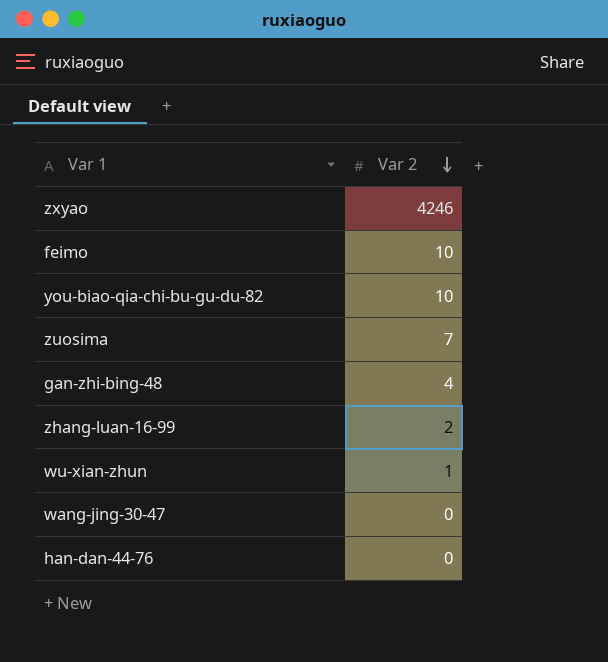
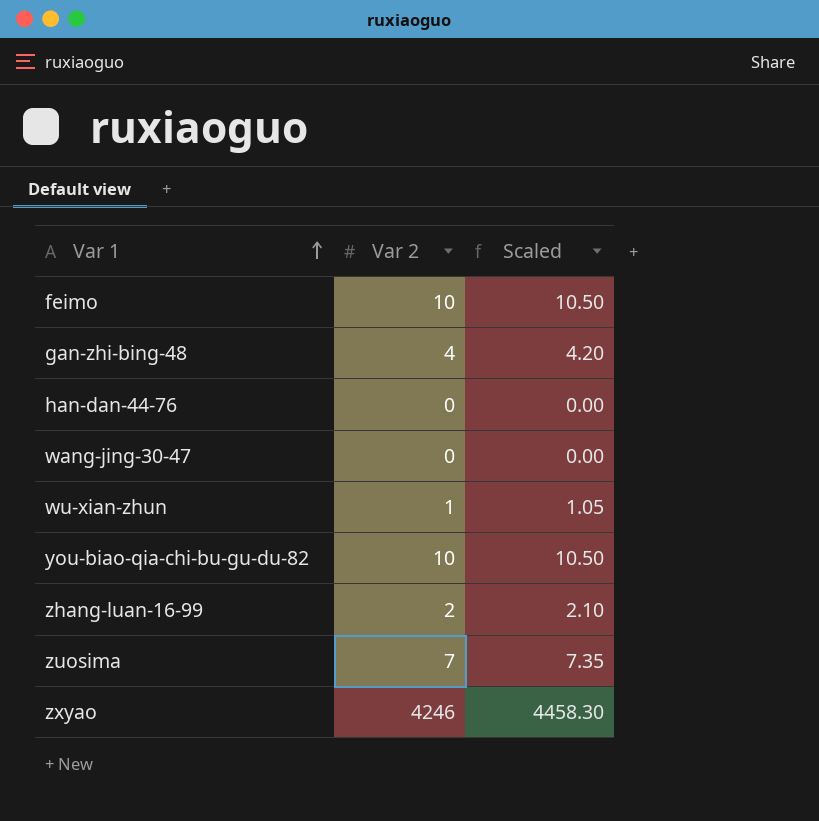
row order: Var 2 descending -> Var 1 ascending
column Scaled | formula: none -> [Var 2] * 1.05

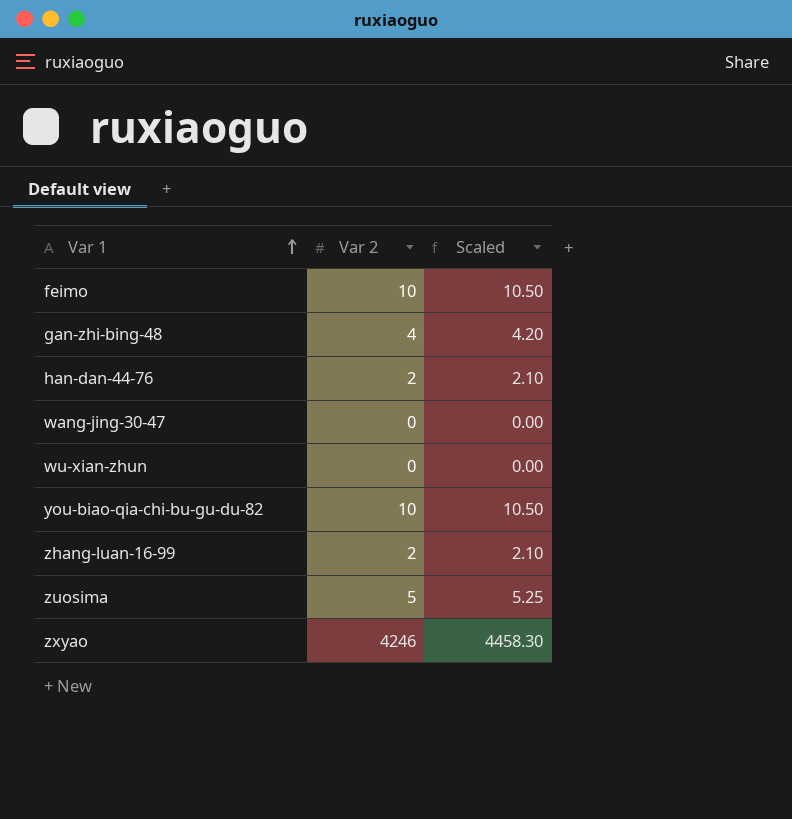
han-dan-44-76 | Var 2: 0 -> 2
han-dan-44-76 | Scaled: 0.00 -> 2.10
wu-xian-zhun | Var 2: 1 -> 0
wu-xian-zhun | Scaled: 1.05 -> 0.00
zuosima | Var 2: 7 -> 5
zuosima | Scaled: 7.35 -> 5.25

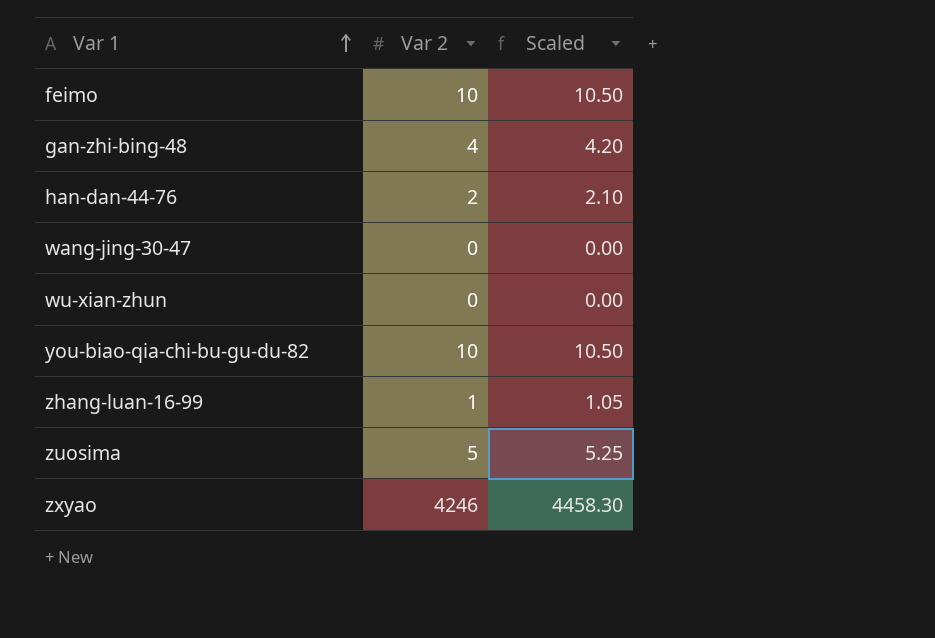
zhang-luan-16-99 | Var 2: 2 -> 1
zhang-luan-16-99 | Scaled: 2.10 -> 1.05

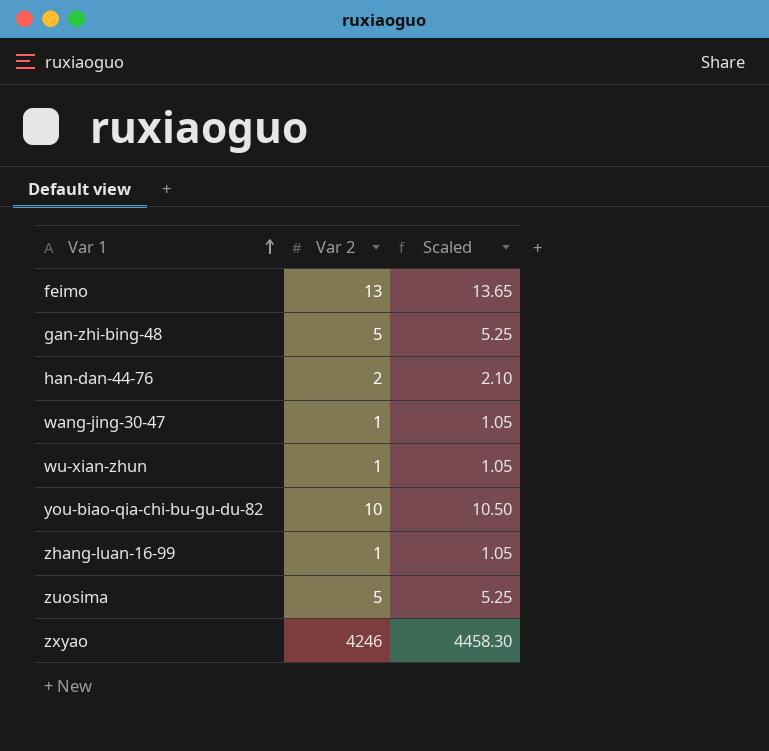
feimo | Var 2: 10 -> 13
feimo | Scaled: 10.50 -> 13.65
gan-zhi-bing-48 | Var 2: 4 -> 5
gan-zhi-bing-48 | Scaled: 4.20 -> 5.25
wang-jing-30-47 | Var 2: 0 -> 1
wang-jing-30-47 | Scaled: 0.00 -> 1.05
wu-xian-zhun | Var 2: 0 -> 1
wu-xian-zhun | Scaled: 0.00 -> 1.05

